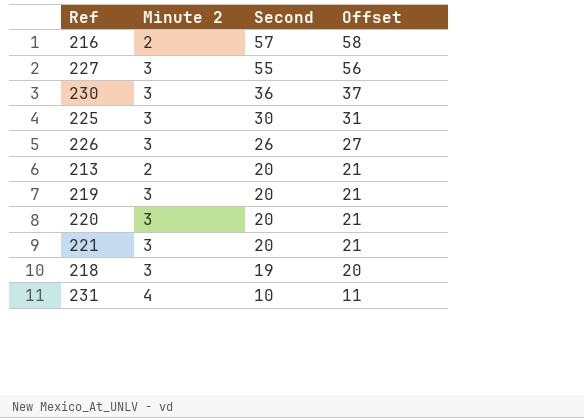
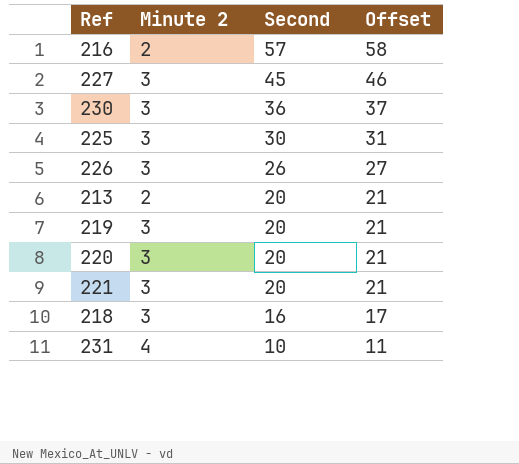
227 | Second: 55 -> 45
227 | Offset: 56 -> 46
218 | Second: 19 -> 16
218 | Offset: 20 -> 17

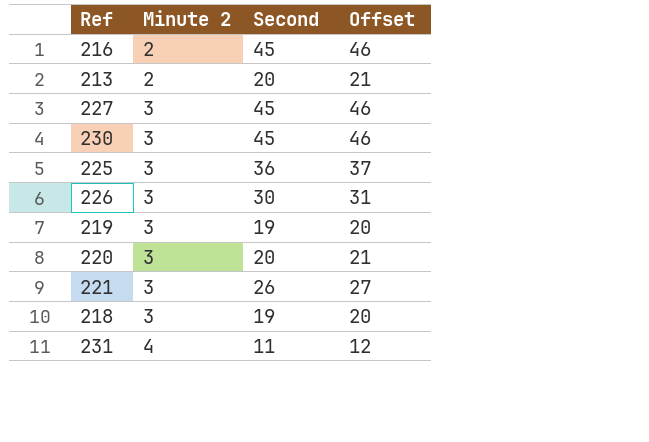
row order: Second descending -> Minute 2 ascending
216 | Second: 57 -> 45
216 | Offset: 58 -> 46
230 | Second: 36 -> 45
230 | Offset: 37 -> 46
225 | Second: 30 -> 36
225 | Offset: 31 -> 37
226 | Second: 26 -> 30
226 | Offset: 27 -> 31
219 | Second: 20 -> 19
219 | Offset: 21 -> 20
221 | Second: 20 -> 26
221 | Offset: 21 -> 27
218 | Second: 16 -> 19
218 | Offset: 17 -> 20
231 | Second: 10 -> 11
231 | Offset: 11 -> 12

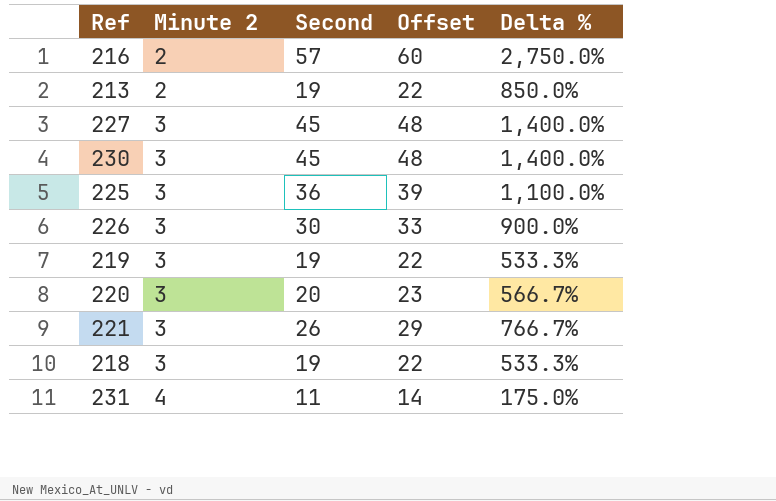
column Offset | formula: [Second] + 1 -> [Second] + 3
column Delta % | formula: none -> ([Second] - [Minute 2]) / [Minute 2]
216 | Second: 45 -> 57
213 | Second: 20 -> 19

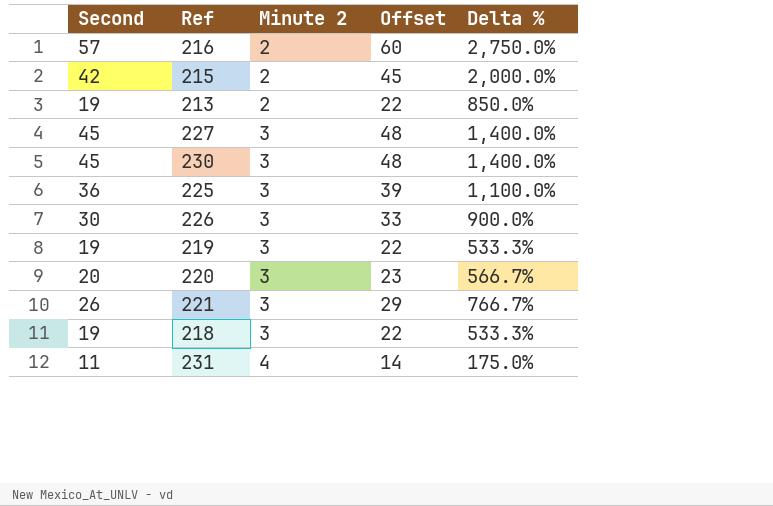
column Second | position: 3 -> 1
row 215: none -> 42 | 2 | 45 | 2,000.0%

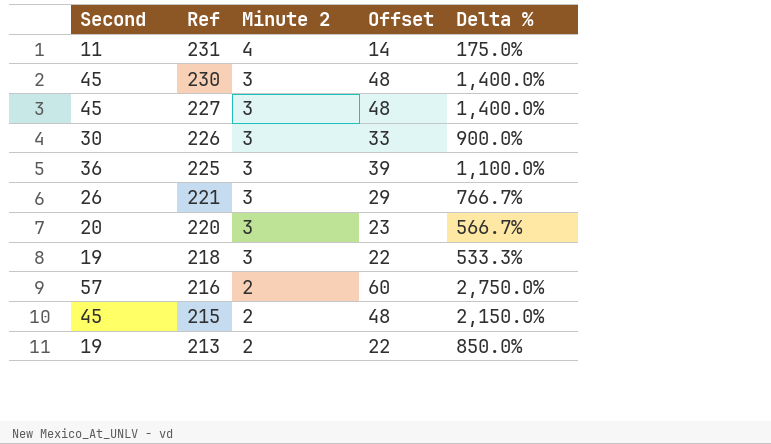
row order: Minute 2 ascending -> Ref descending
row 219: 19 | 3 | 22 | 533.3% -> none
215 | Second: 42 -> 45
215 | Offset: 45 -> 48
215 | Delta %: 2,000.0% -> 2,150.0%

